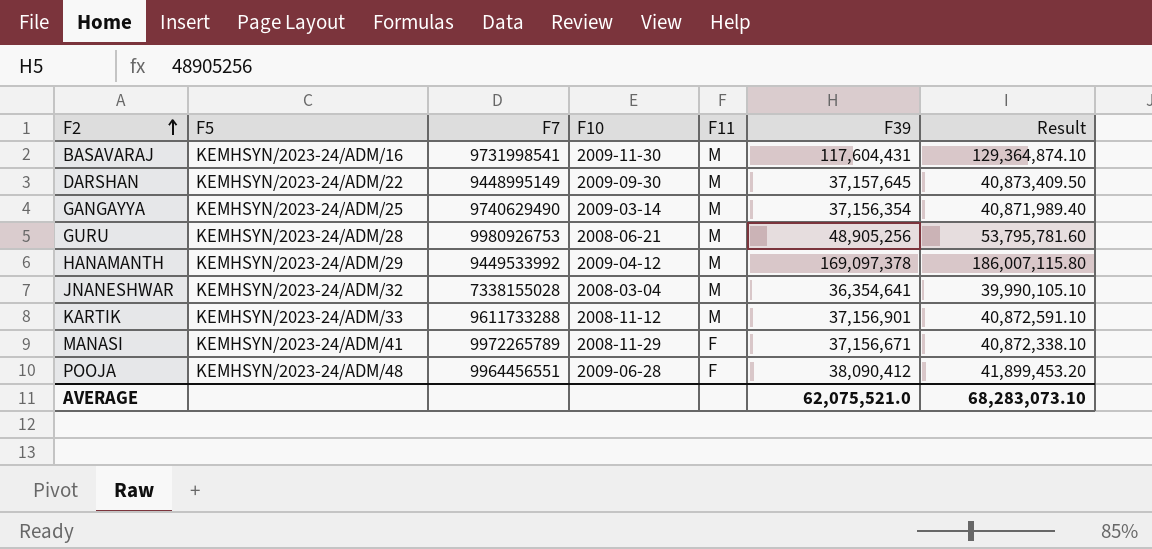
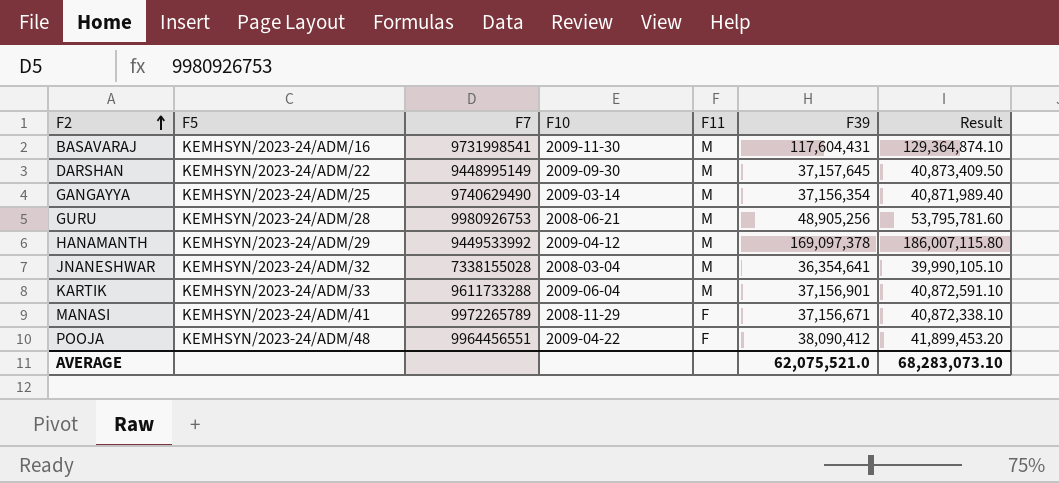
KARTIK | F10: 2008-11-12 -> 2009-06-04
POOJA | F10: 2009-06-28 -> 2009-04-22

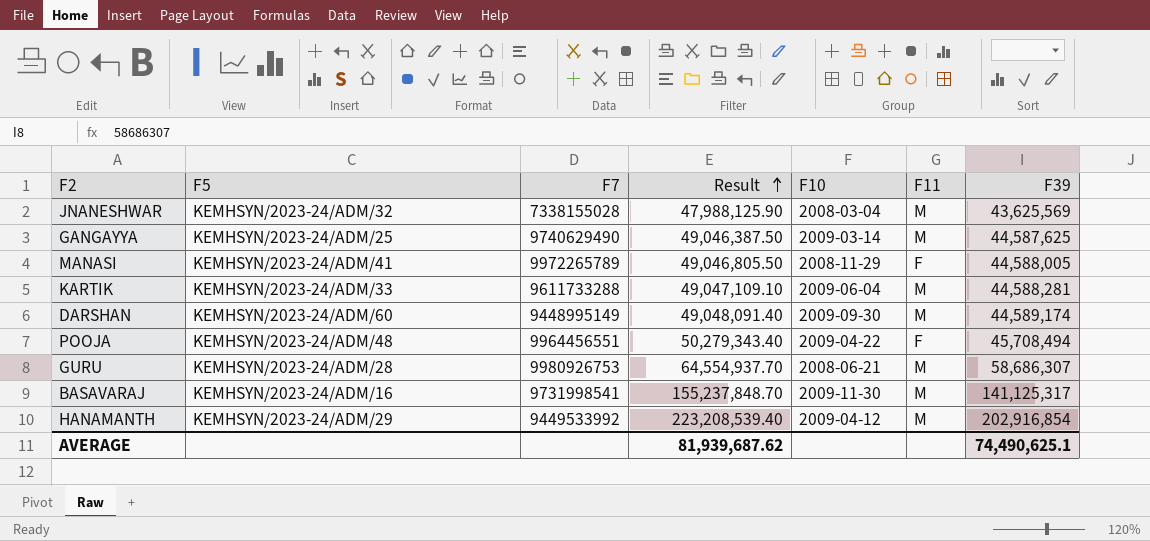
row order: F2 ascending -> Result ascending
column Result | position: 7 -> 4
JNANESHWAR | Result: 39,990,105.10 -> 47,988,125.90
JNANESHWAR | F39: 36,354,641 -> 43,625,569
GANGAYYA | Result: 40,871,989.40 -> 49,046,387.50
GANGAYYA | F39: 37,156,354 -> 44,587,625
MANASI | Result: 40,872,338.10 -> 49,046,805.50
MANASI | F39: 37,156,671 -> 44,588,005
KARTIK | Result: 40,872,591.10 -> 49,047,109.10
KARTIK | F39: 37,156,901 -> 44,588,281
DARSHAN | F5: KEMHSYN/2023-24/ADM/22 -> KEMHSYN/2023-24/ADM/60
DARSHAN | Result: 40,873,409.50 -> 49,048,091.40
DARSHAN | F39: 37,157,645 -> 44,589,174
POOJA | Result: 41,899,453.20 -> 50,279,343.40
POOJA | F39: 38,090,412 -> 45,708,494
GURU | Result: 53,795,781.60 -> 64,554,937.70
GURU | F39: 48,905,256 -> 58,686,307
BASAVARAJ | Result: 129,364,874.10 -> 155,237,848.70
BASAVARAJ | F39: 117,604,431 -> 141,125,317
HANAMANTH | Result: 186,007,115.80 -> 223,208,539.40
HANAMANTH | F39: 169,097,378 -> 202,916,854
AVERAGE | Result: 68,283,073.10 -> 81,939,687.62
AVERAGE | F39: 62,075,521.0 -> 74,490,625.1

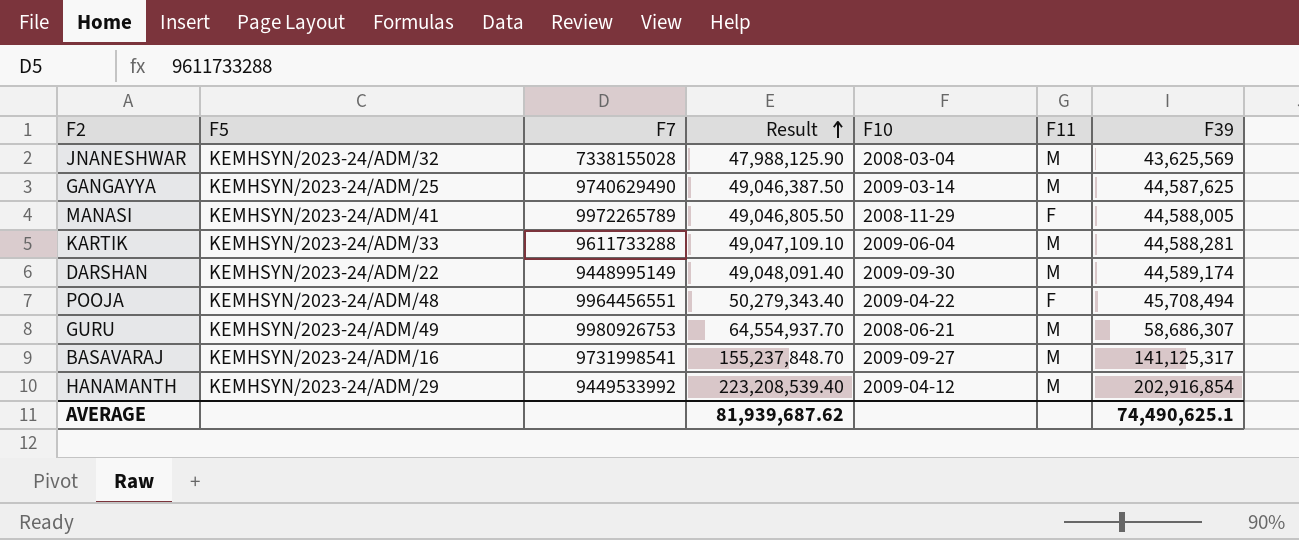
DARSHAN | F5: KEMHSYN/2023-24/ADM/60 -> KEMHSYN/2023-24/ADM/22
GURU | F5: KEMHSYN/2023-24/ADM/28 -> KEMHSYN/2023-24/ADM/49
BASAVARAJ | F10: 2009-11-30 -> 2009-09-27

